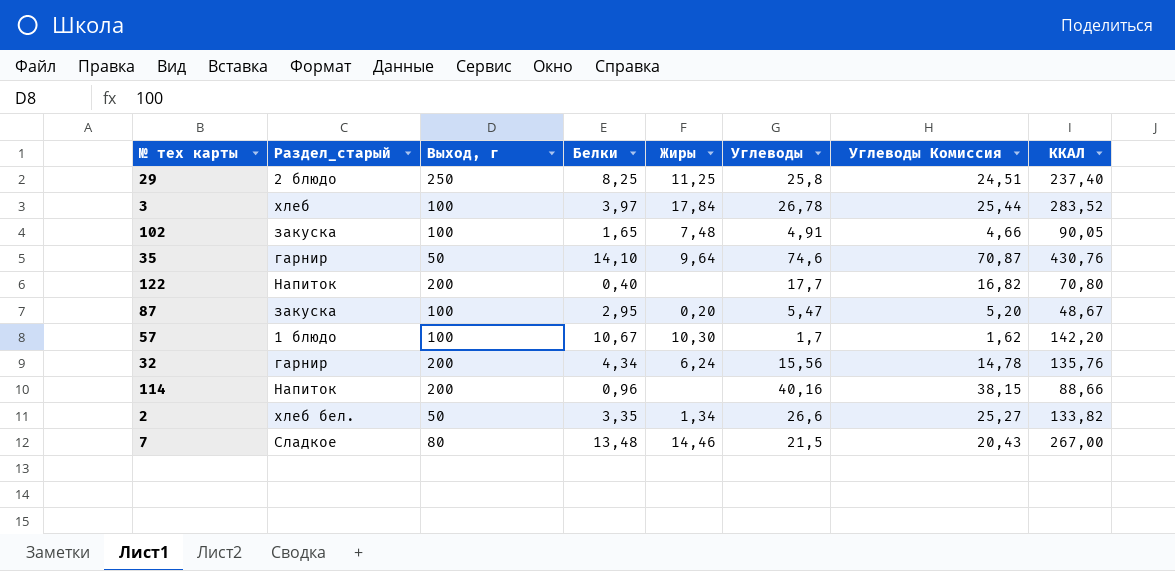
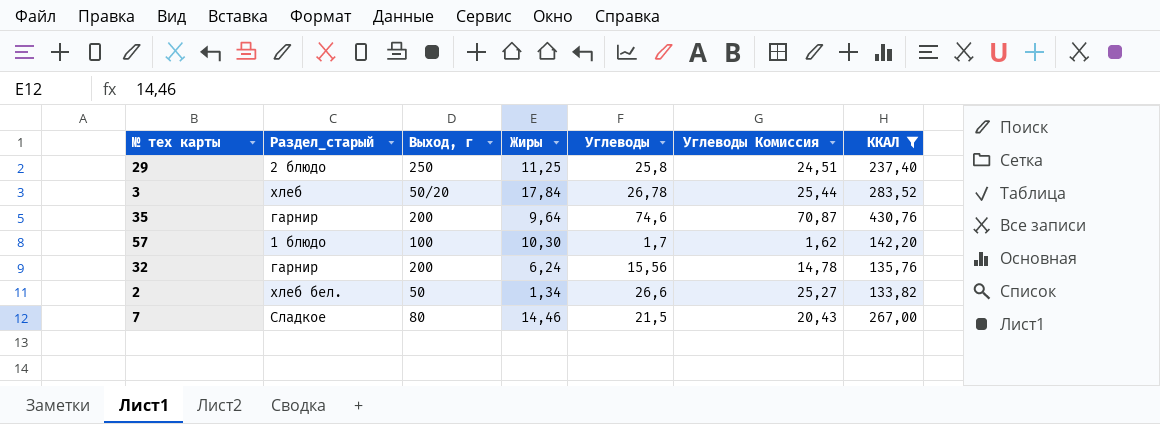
filter: none -> ККАЛ >= 133,82
column Белки | position: 4 -> none
3 | Выход, г: 100 -> 50/20
35 | Выход, г: 50 -> 200

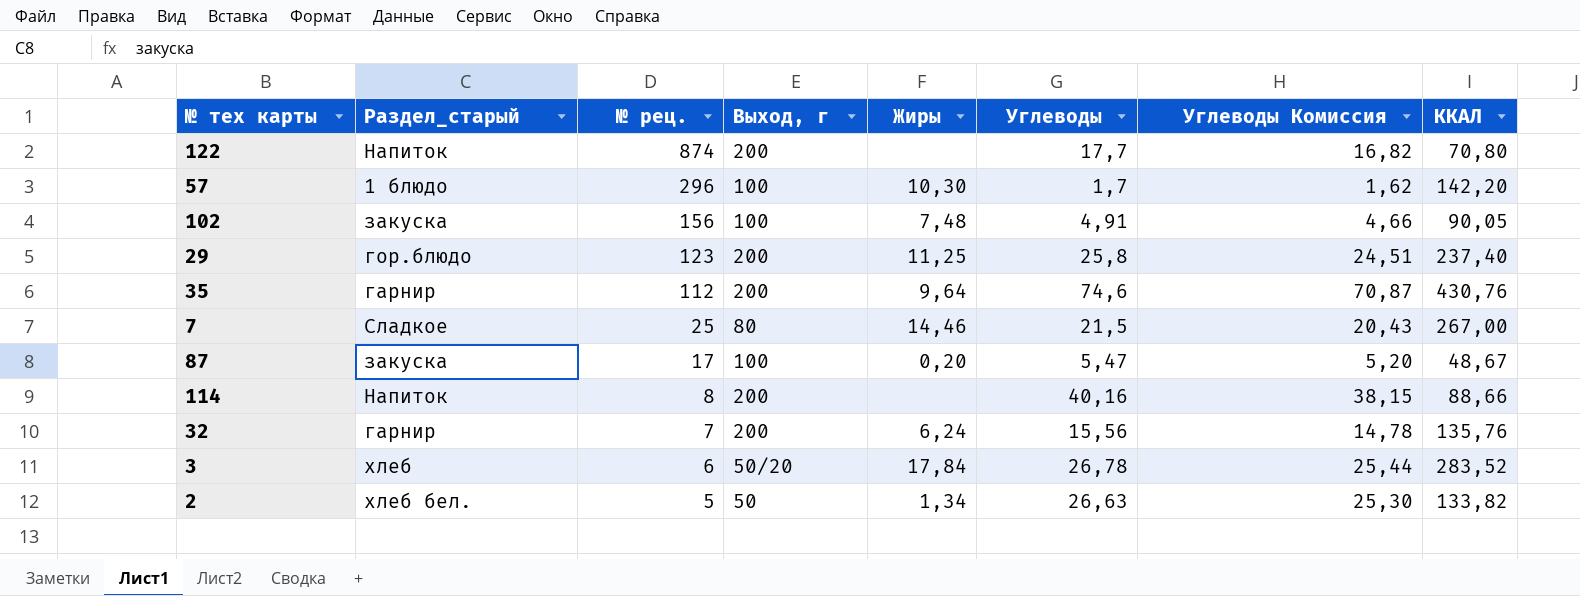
filter: ККАЛ >= 133,82 -> none
row order: none -> № рец. descending
column № рец. | position: none -> 3
29 | Раздел_старый: 2 блюдо -> гор.блюдо
29 | Выход, г: 250 -> 200
2 | Углеводы: 26,6 -> 26,63
2 | Углеводы Комиссия: 25,27 -> 25,30

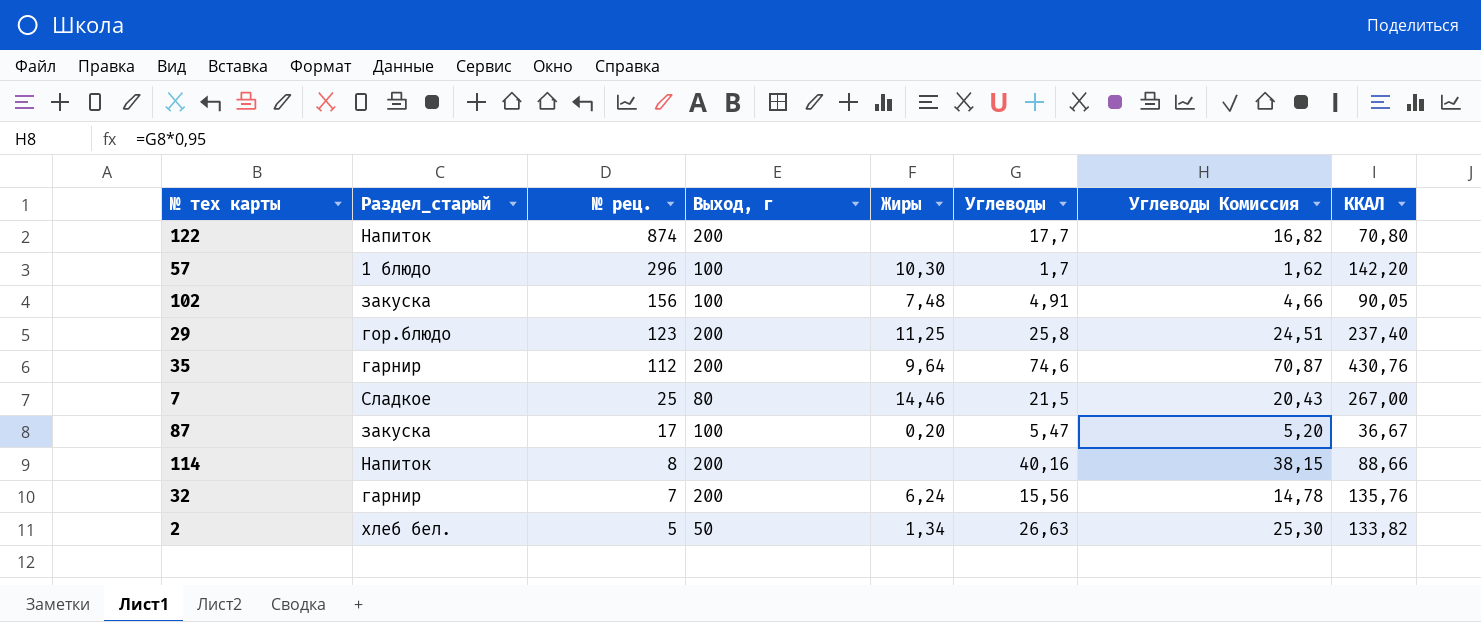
row 3: хлеб | 6 | 50/20 | 17,84 | 26,78 | 25,44 | 283,52 -> none
87 | ККАЛ: 48,67 -> 36,67

